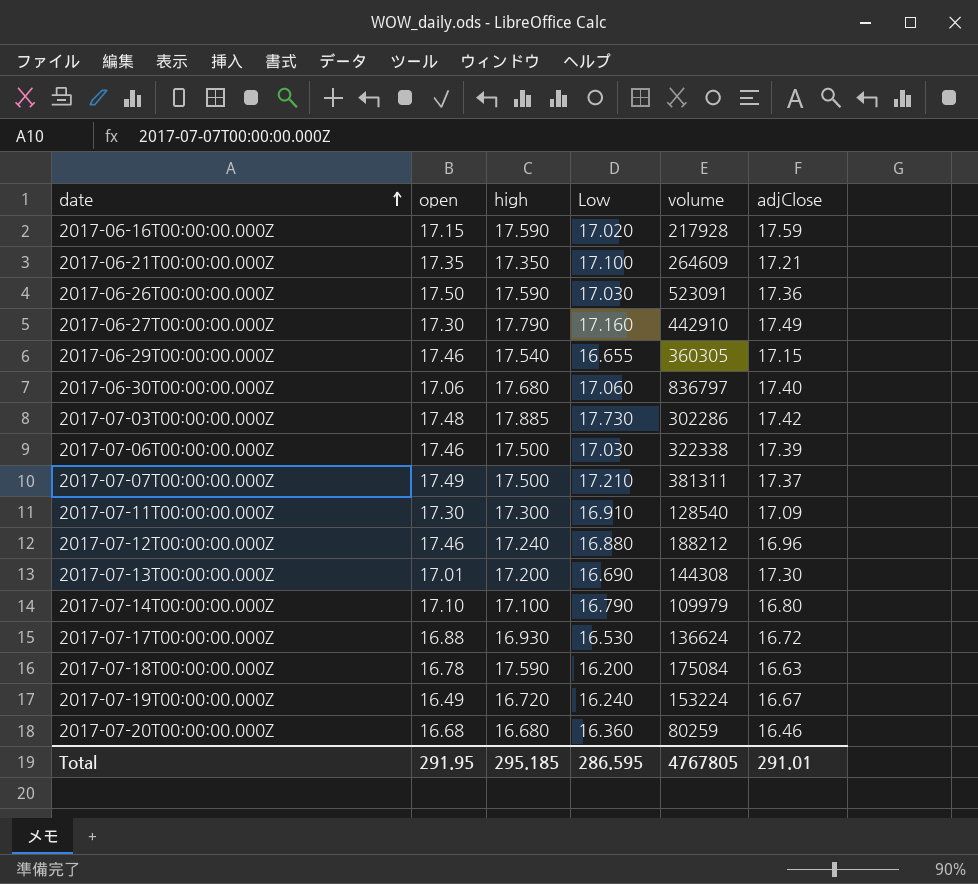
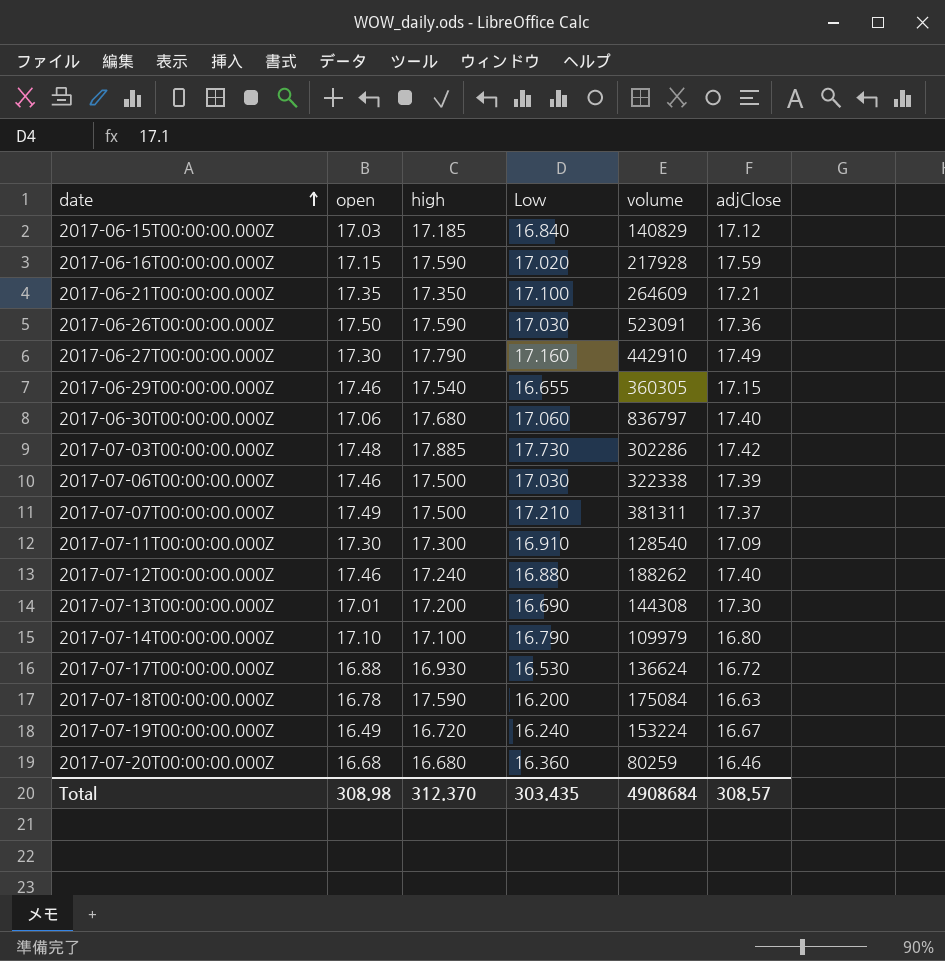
row 2017-06-15T00:00:00.000Z: none -> 17.03 | 17.185 | 16.840 | 140829 | 17.12
2017-07-12T00:00:00.000Z | volume: 188212 -> 188262
2017-07-12T00:00:00.000Z | adjClose: 16.96 -> 17.40
Total | open: 291.95 -> 308.98
Total | high: 295.185 -> 312.370
Total | Low: 286.595 -> 303.435
Total | volume: 4767805 -> 4908684
Total | adjClose: 291.01 -> 308.57

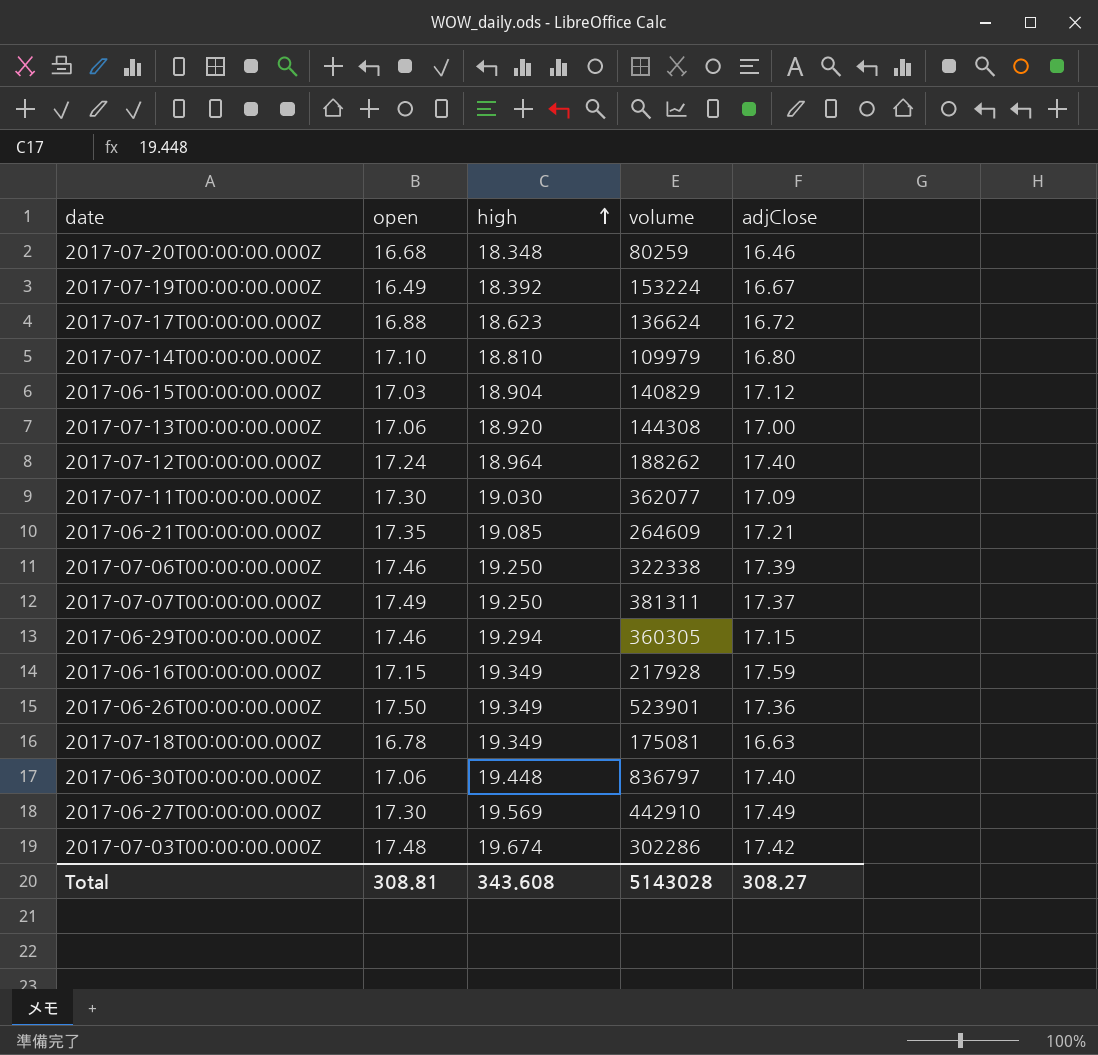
row order: date ascending -> high ascending
column Low | position: 4 -> none
2017-07-20T00:00:00.000Z | high: 16.680 -> 18.348
2017-07-19T00:00:00.000Z | high: 16.720 -> 18.392
2017-07-17T00:00:00.000Z | high: 16.930 -> 18.623
2017-07-14T00:00:00.000Z | high: 17.100 -> 18.810
2017-06-15T00:00:00.000Z | high: 17.185 -> 18.904
2017-07-13T00:00:00.000Z | open: 17.01 -> 17.06
2017-07-13T00:00:00.000Z | high: 17.200 -> 18.920
2017-07-13T00:00:00.000Z | adjClose: 17.30 -> 17.00
2017-07-12T00:00:00.000Z | open: 17.46 -> 17.24
2017-07-12T00:00:00.000Z | high: 17.240 -> 18.964
2017-07-11T00:00:00.000Z | high: 17.300 -> 19.030
2017-07-11T00:00:00.000Z | volume: 128540 -> 362077
2017-06-21T00:00:00.000Z | high: 17.350 -> 19.085
2017-07-06T00:00:00.000Z | high: 17.500 -> 19.250
2017-07-07T00:00:00.000Z | high: 17.500 -> 19.250
2017-06-29T00:00:00.000Z | high: 17.540 -> 19.294
2017-06-16T00:00:00.000Z | high: 17.590 -> 19.349
2017-06-26T00:00:00.000Z | high: 17.590 -> 19.349
2017-06-26T00:00:00.000Z | volume: 523091 -> 523901
2017-07-18T00:00:00.000Z | high: 17.590 -> 19.349
2017-07-18T00:00:00.000Z | volume: 175084 -> 175081
2017-06-30T00:00:00.000Z | high: 17.680 -> 19.448
2017-06-27T00:00:00.000Z | high: 17.790 -> 19.569
2017-07-03T00:00:00.000Z | high: 17.885 -> 19.674
Total | open: 308.98 -> 308.81
Total | high: 312.370 -> 343.608
Total | volume: 4908684 -> 5143028
Total | adjClose: 308.57 -> 308.27

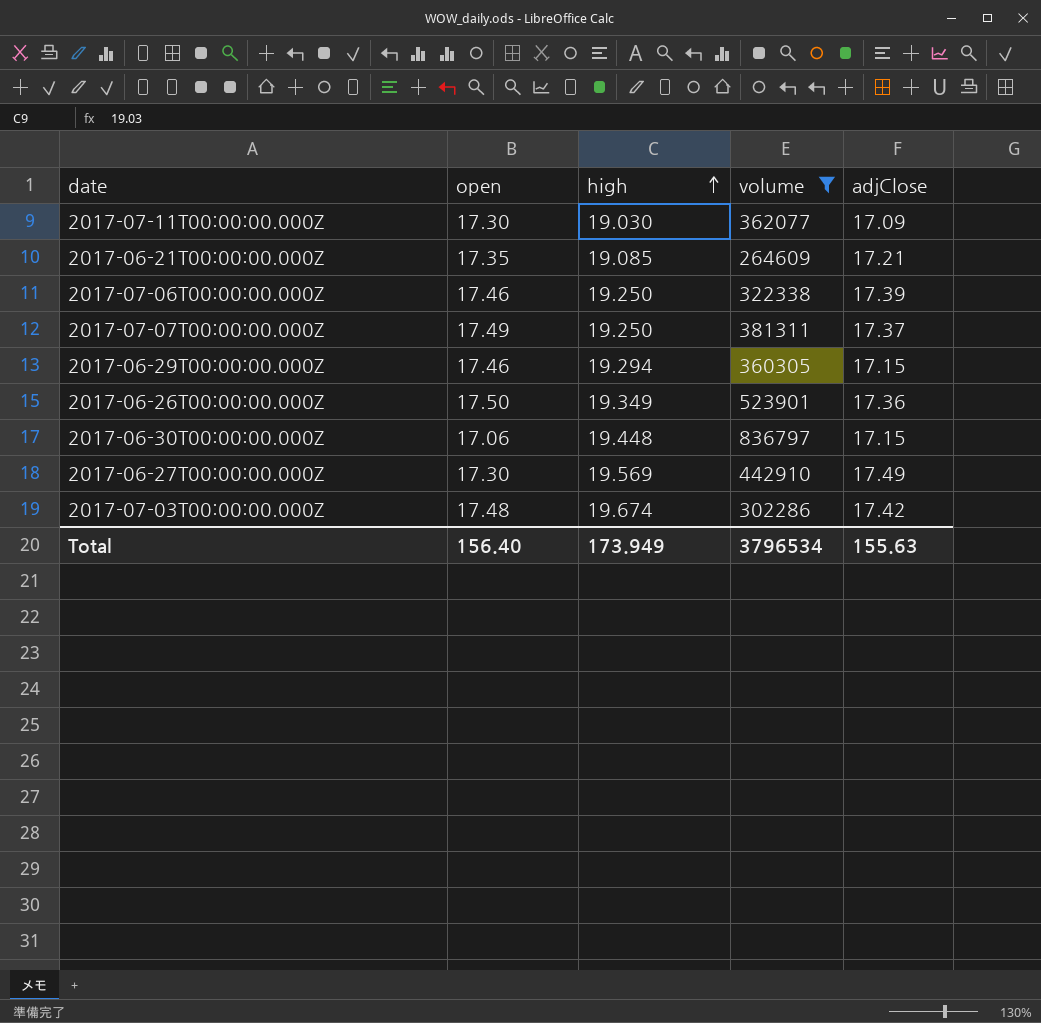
filter: none -> volume >= 264609
2017-06-30T00:00:00.000Z | adjClose: 17.40 -> 17.15
Total | open: 308.81 -> 156.40
Total | high: 343.608 -> 173.949
Total | volume: 5143028 -> 3796534
Total | adjClose: 308.27 -> 155.63

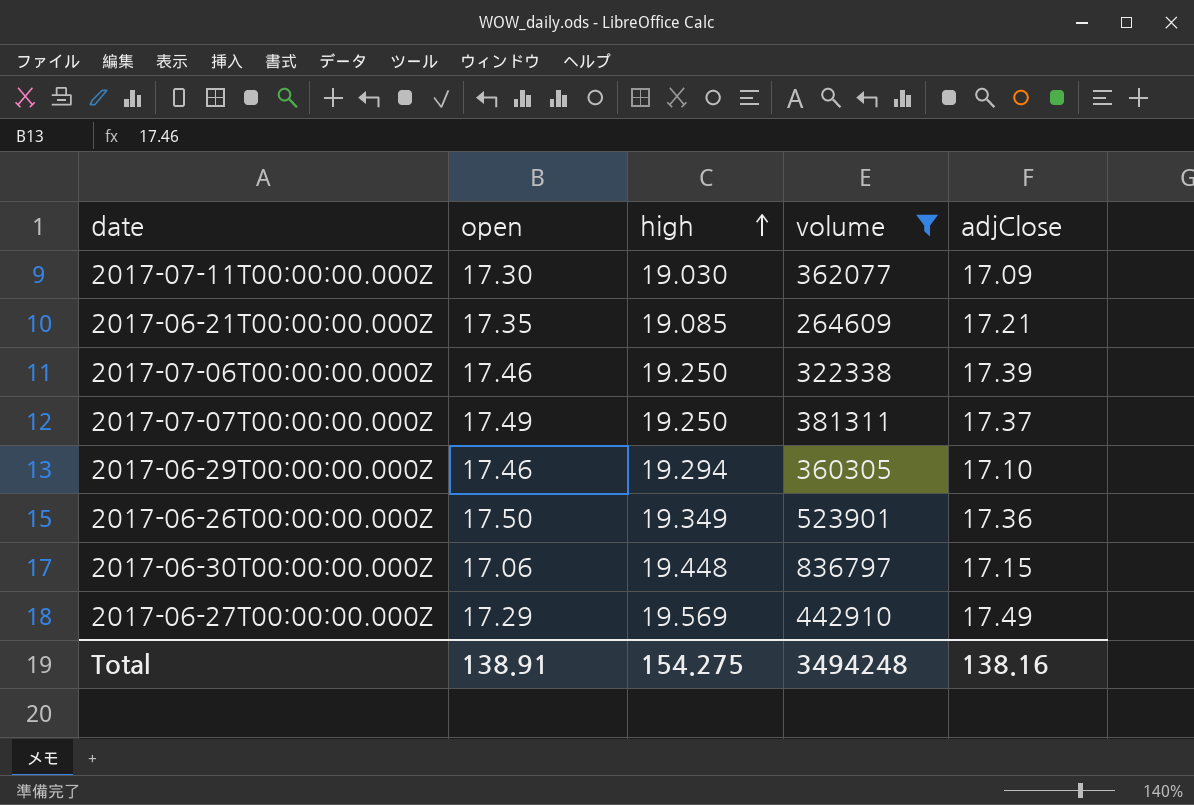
row 2017-07-03T00:00:00.000Z: 17.48 | 19.674 | 302286 | 17.42 -> none
2017-06-29T00:00:00.000Z | adjClose: 17.15 -> 17.10
2017-06-27T00:00:00.000Z | open: 17.30 -> 17.29
Total | open: 156.40 -> 138.91
Total | high: 173.949 -> 154.275
Total | volume: 3796534 -> 3494248
Total | adjClose: 155.63 -> 138.16

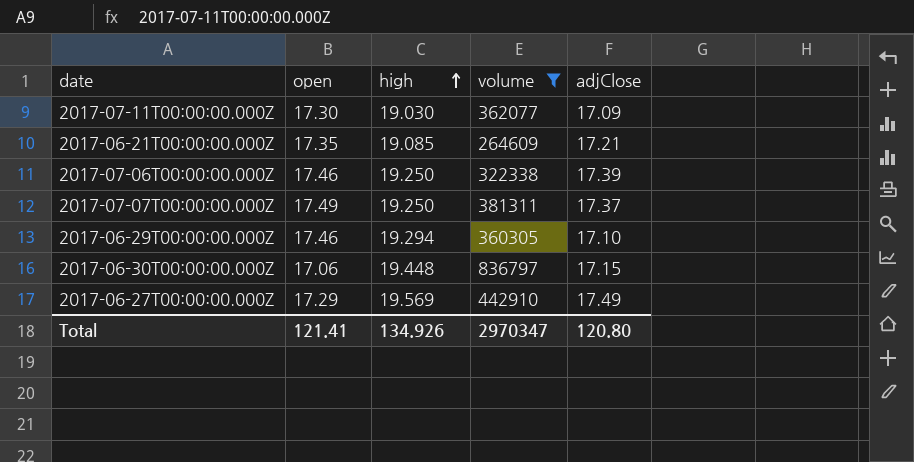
row 2017-06-26T00:00:00.000Z: 17.50 | 19.349 | 523901 | 17.36 -> none
Total | open: 138.91 -> 121.41
Total | high: 154.275 -> 134.926
Total | volume: 3494248 -> 2970347
Total | adjClose: 138.16 -> 120.80

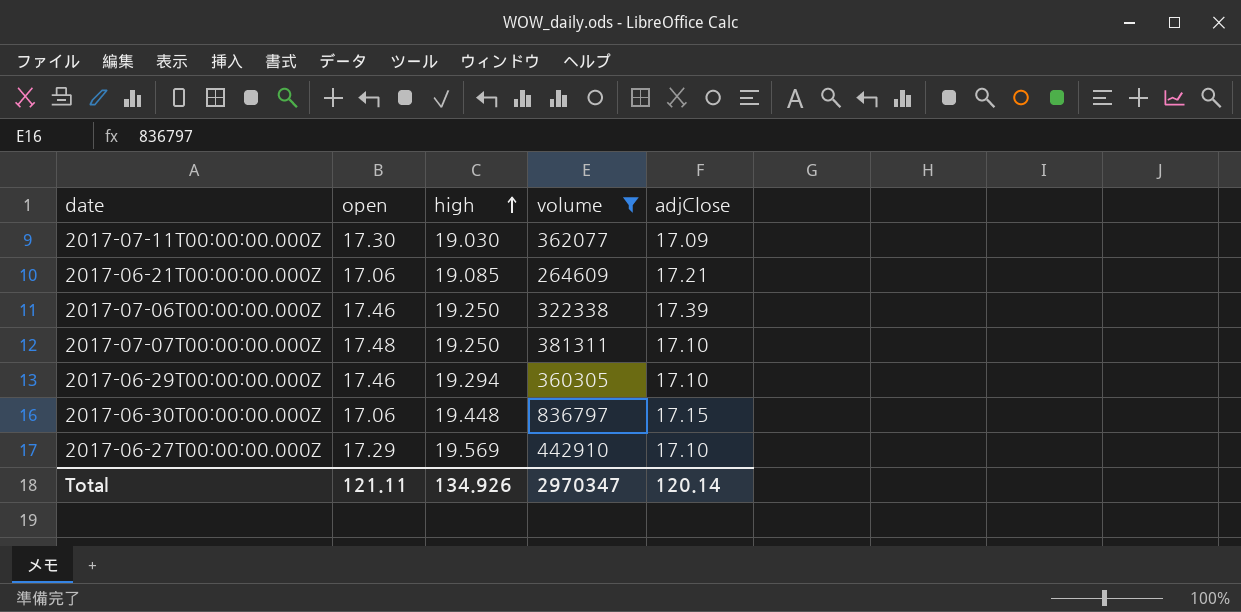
2017-06-21T00:00:00.000Z | open: 17.35 -> 17.06
2017-07-07T00:00:00.000Z | open: 17.49 -> 17.48
2017-07-07T00:00:00.000Z | adjClose: 17.37 -> 17.10
2017-06-27T00:00:00.000Z | adjClose: 17.49 -> 17.10
Total | open: 121.41 -> 121.11
Total | adjClose: 120.80 -> 120.14

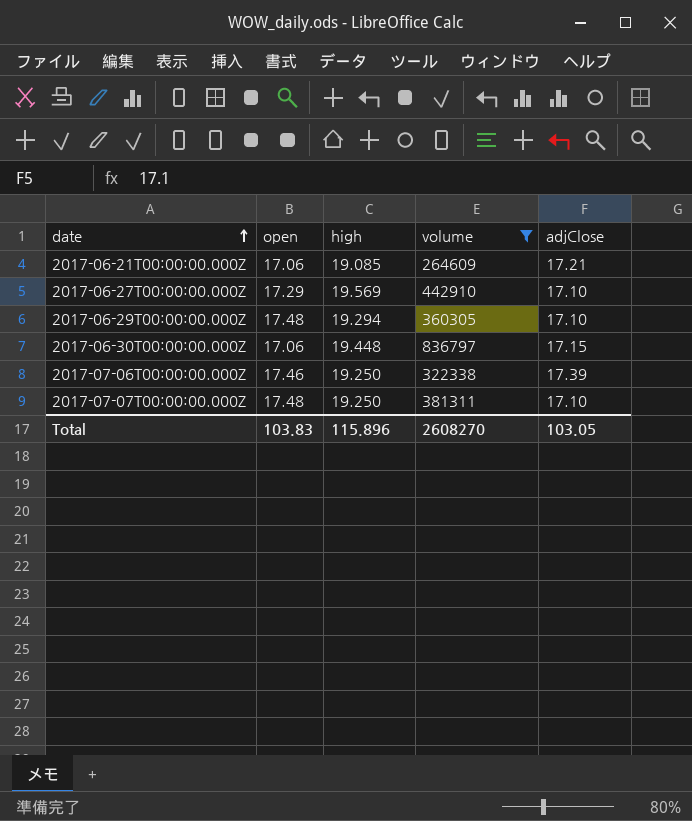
row order: high ascending -> date ascending
row 2017-07-11T00:00:00.000Z: 17.30 | 19.030 | 362077 | 17.09 -> none
2017-06-29T00:00:00.000Z | open: 17.46 -> 17.48
Total | open: 121.11 -> 103.83
Total | high: 134.926 -> 115.896
Total | volume: 2970347 -> 2608270
Total | adjClose: 120.14 -> 103.05

